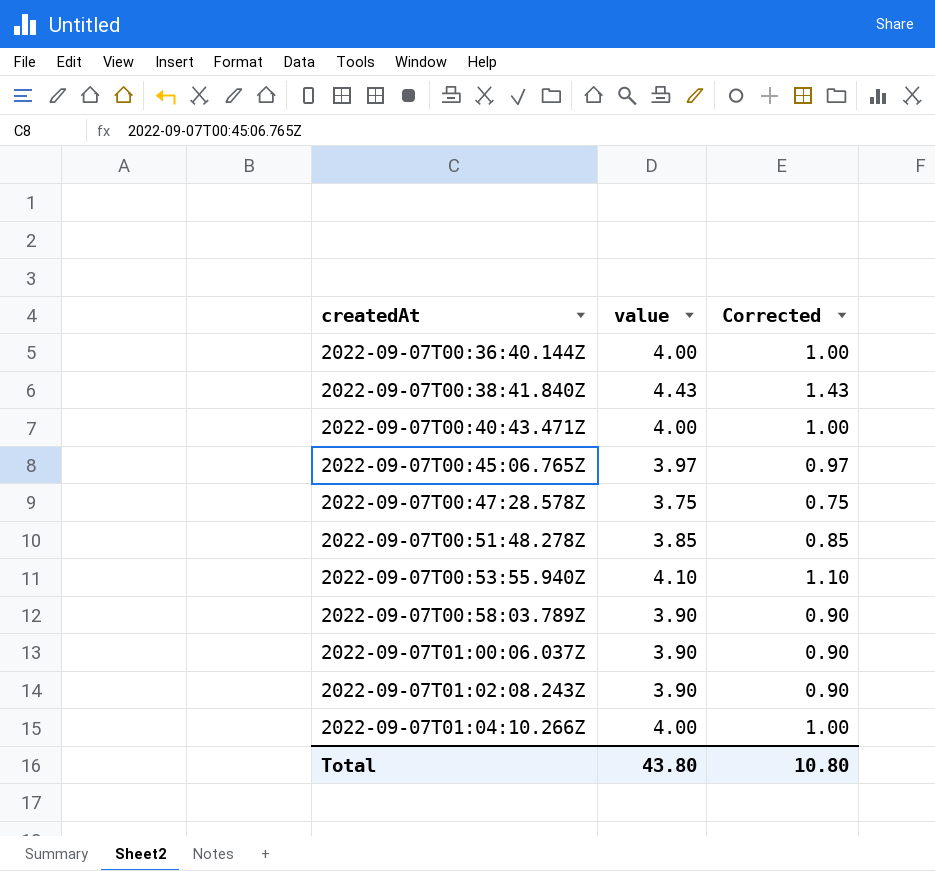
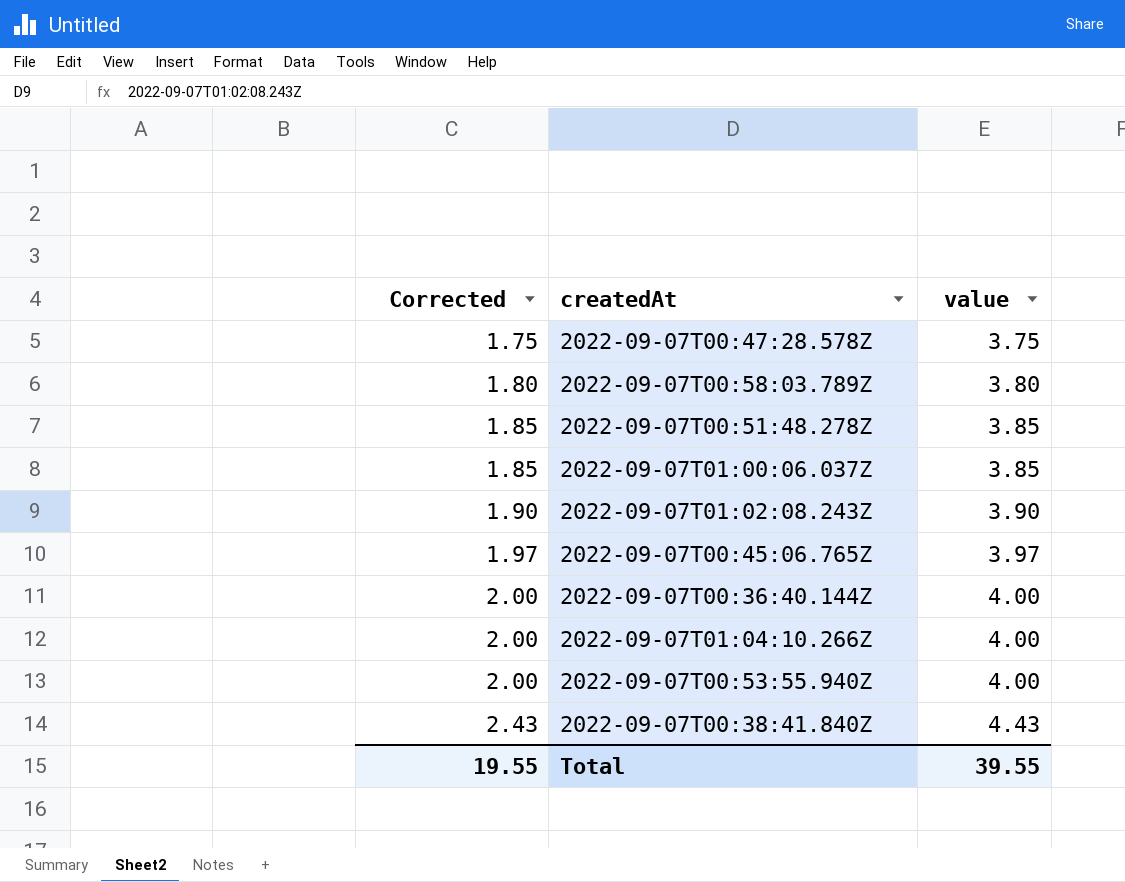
row order: createdAt ascending -> Corrected ascending
column Corrected | formula: [value] - 3 -> [value] - 2
column Corrected | position: 3 -> 1
row 2022-09-07T00:40:43.471Z: 4.00 | 1.00 -> none
2022-09-07T00:58:03.789Z | value: 3.90 -> 3.80
2022-09-07T01:00:06.037Z | value: 3.90 -> 3.85
2022-09-07T00:53:55.940Z | value: 4.10 -> 4.00
Total | Corrected: 10.80 -> 19.55
Total | value: 43.80 -> 39.55

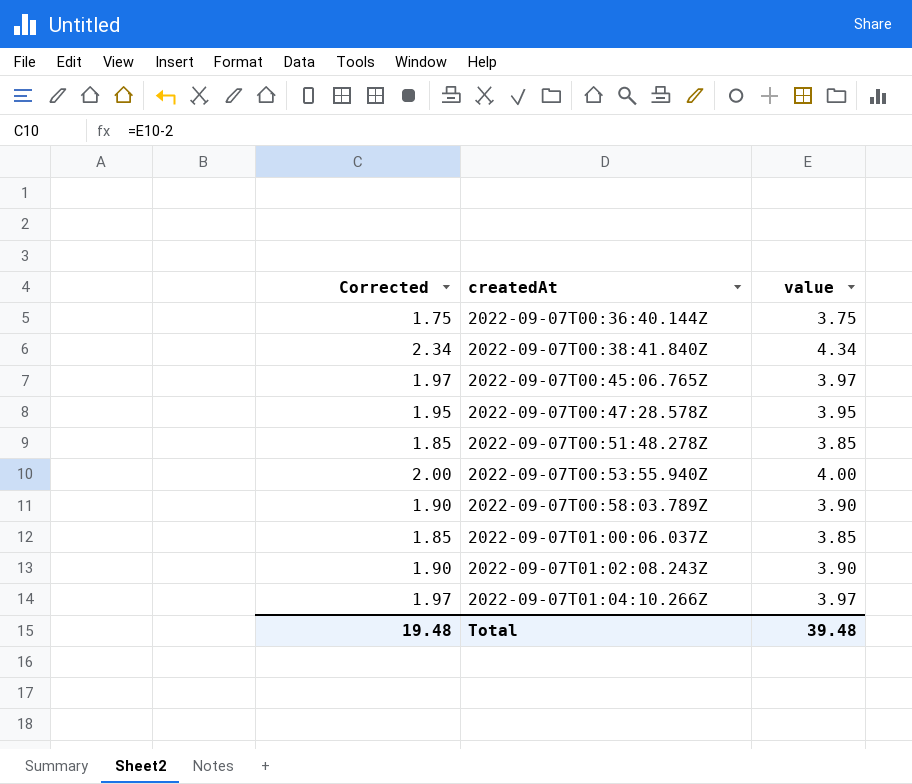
row order: Corrected ascending -> createdAt ascending
2022-09-07T00:36:40.144Z | Corrected: 2.00 -> 1.75
2022-09-07T00:36:40.144Z | value: 4.00 -> 3.75
2022-09-07T00:38:41.840Z | Corrected: 2.43 -> 2.34
2022-09-07T00:38:41.840Z | value: 4.43 -> 4.34
2022-09-07T00:47:28.578Z | Corrected: 1.75 -> 1.95
2022-09-07T00:47:28.578Z | value: 3.75 -> 3.95
2022-09-07T00:58:03.789Z | Corrected: 1.80 -> 1.90
2022-09-07T00:58:03.789Z | value: 3.80 -> 3.90
2022-09-07T01:04:10.266Z | Corrected: 2.00 -> 1.97
2022-09-07T01:04:10.266Z | value: 4.00 -> 3.97
Total | Corrected: 19.55 -> 19.48
Total | value: 39.55 -> 39.48

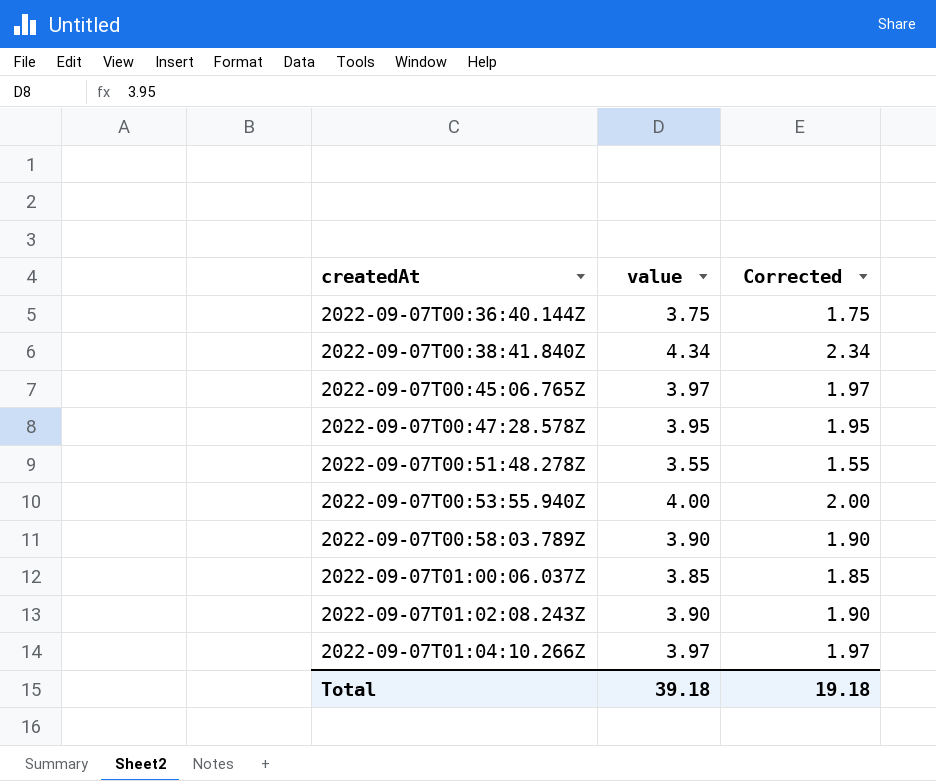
column Corrected | position: 1 -> 3
2022-09-07T00:51:48.278Z | value: 3.85 -> 3.55
2022-09-07T00:51:48.278Z | Corrected: 1.85 -> 1.55
Total | value: 39.48 -> 39.18
Total | Corrected: 19.48 -> 19.18

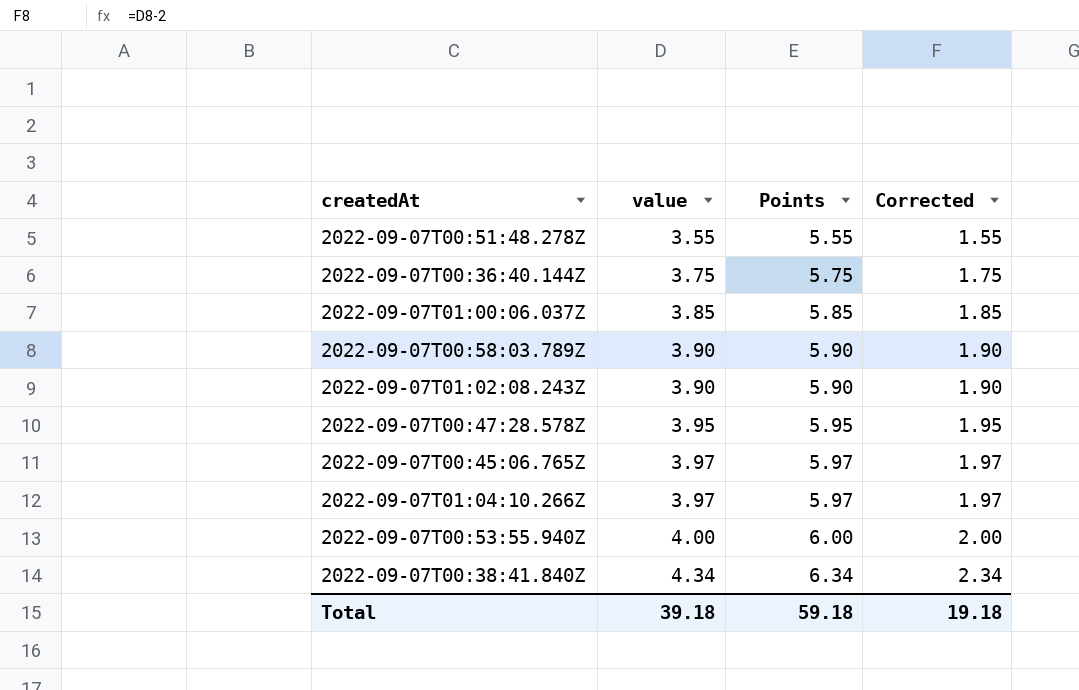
row order: createdAt ascending -> value ascending
column Points | formula: none -> [value] + 2

